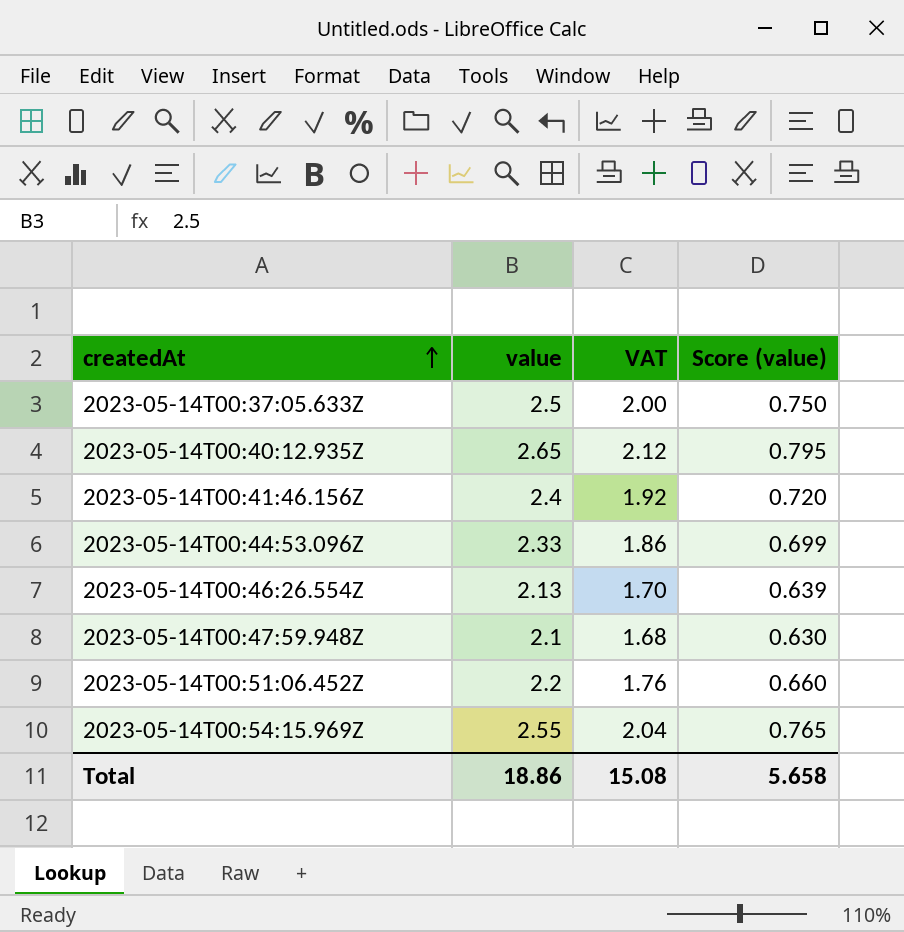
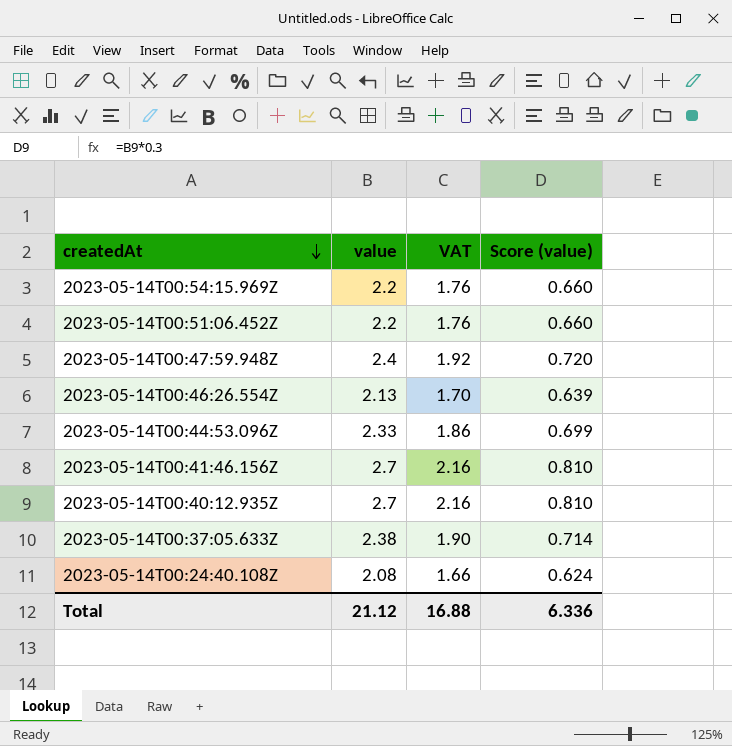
row order: createdAt ascending -> createdAt descending
2023-05-14T00:54:15.969Z | value: 2.55 -> 2.2
2023-05-14T00:54:15.969Z | VAT: 2.04 -> 1.76
2023-05-14T00:54:15.969Z | Score (value): 0.765 -> 0.660
2023-05-14T00:47:59.948Z | value: 2.1 -> 2.4
2023-05-14T00:47:59.948Z | VAT: 1.68 -> 1.92
2023-05-14T00:47:59.948Z | Score (value): 0.630 -> 0.720
2023-05-14T00:41:46.156Z | value: 2.4 -> 2.7
2023-05-14T00:41:46.156Z | VAT: 1.92 -> 2.16
2023-05-14T00:41:46.156Z | Score (value): 0.720 -> 0.810
2023-05-14T00:40:12.935Z | value: 2.65 -> 2.7
2023-05-14T00:40:12.935Z | VAT: 2.12 -> 2.16
2023-05-14T00:40:12.935Z | Score (value): 0.795 -> 0.810
2023-05-14T00:37:05.633Z | value: 2.5 -> 2.38
2023-05-14T00:37:05.633Z | VAT: 2.00 -> 1.90
2023-05-14T00:37:05.633Z | Score (value): 0.750 -> 0.714
row 2023-05-14T00:24:40.108Z: none -> 2.08 | 1.66 | 0.624
Total | value: 18.86 -> 21.12
Total | VAT: 15.08 -> 16.88
Total | Score (value): 5.658 -> 6.336

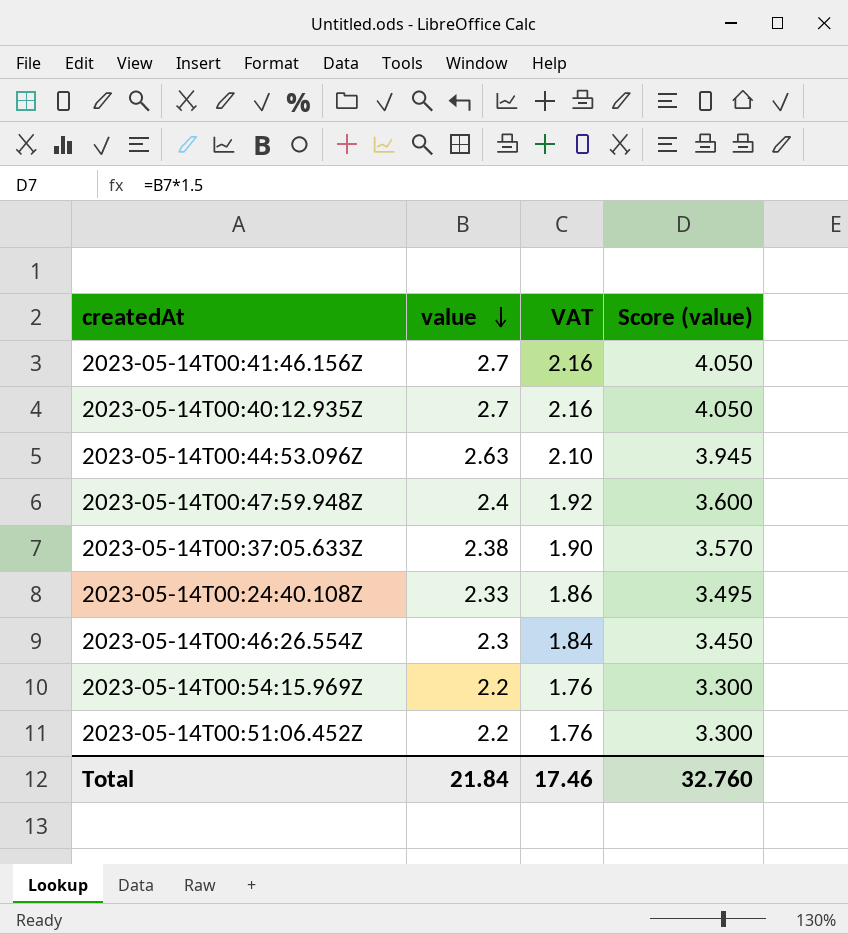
row order: createdAt descending -> value descending
column Score (value) | formula: [value] * 0.3 -> [value] * 1.5
2023-05-14T00:44:53.096Z | value: 2.33 -> 2.63
2023-05-14T00:44:53.096Z | VAT: 1.86 -> 2.10
2023-05-14T00:24:40.108Z | value: 2.08 -> 2.33
2023-05-14T00:24:40.108Z | VAT: 1.66 -> 1.86
2023-05-14T00:46:26.554Z | value: 2.13 -> 2.3
2023-05-14T00:46:26.554Z | VAT: 1.70 -> 1.84
Total | value: 21.12 -> 21.84
Total | VAT: 16.88 -> 17.46
Total | Score (value): 6.336 -> 32.760

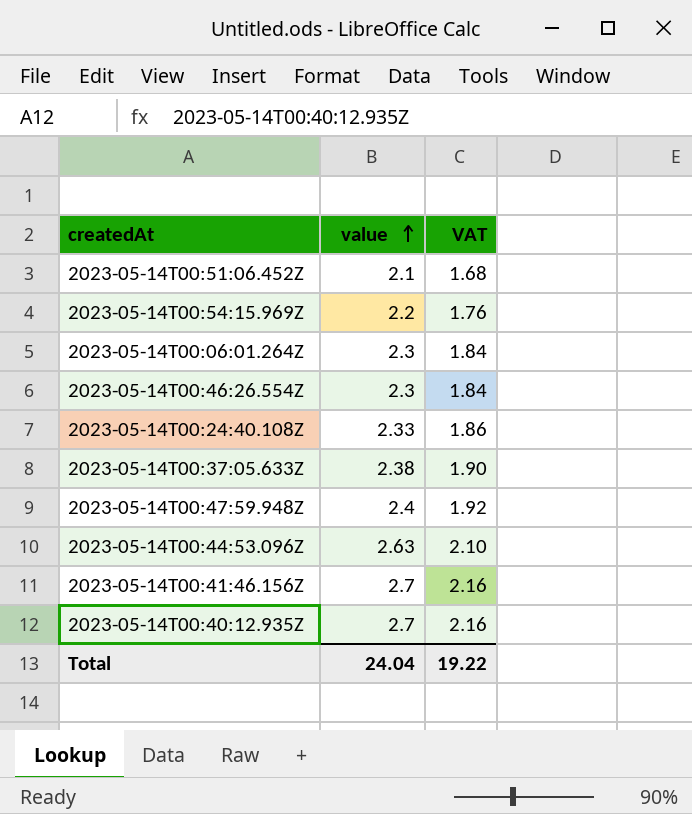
row order: value descending -> value ascending
column Score (value) | formula: [value] * 1.5 -> none
2023-05-14T00:51:06.452Z | value: 2.2 -> 2.1
2023-05-14T00:51:06.452Z | VAT: 1.76 -> 1.68
row 2023-05-14T00:06:01.264Z: none -> 2.3 | 1.84
Total | value: 21.84 -> 24.04
Total | VAT: 17.46 -> 19.22

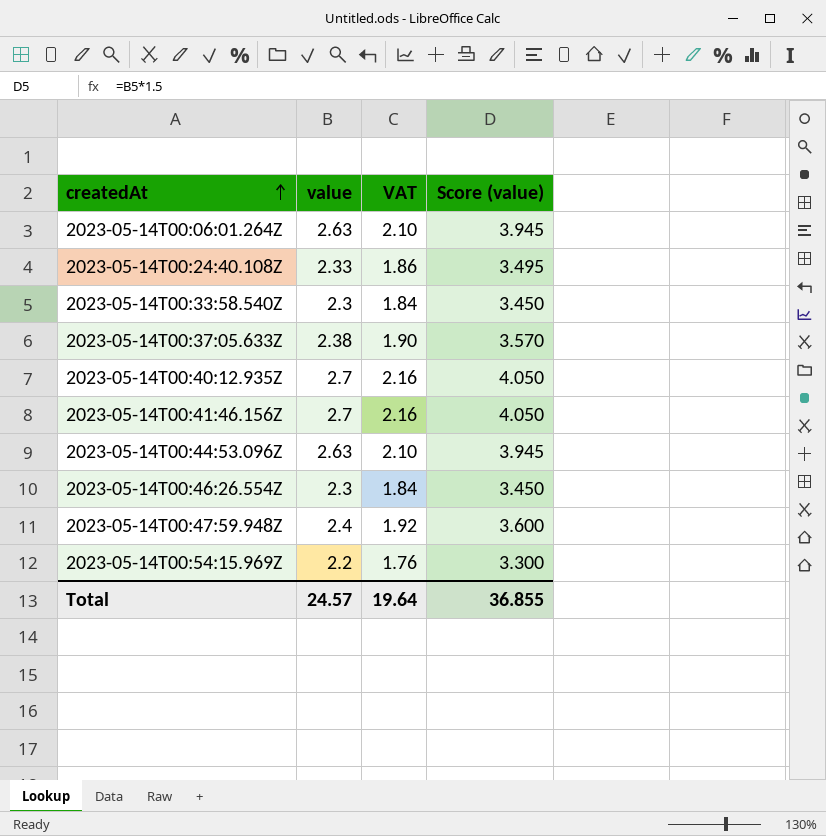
row order: value ascending -> createdAt ascending
column Score (value) | formula: none -> [value] * 1.5
row 2023-05-14T00:51:06.452Z: 2.1 | 1.68 -> none
2023-05-14T00:06:01.264Z | value: 2.3 -> 2.63
2023-05-14T00:06:01.264Z | VAT: 1.84 -> 2.10
row 2023-05-14T00:33:58.540Z: none -> 2.3 | 1.84 | 3.450
Total | value: 24.04 -> 24.57
Total | VAT: 19.22 -> 19.64

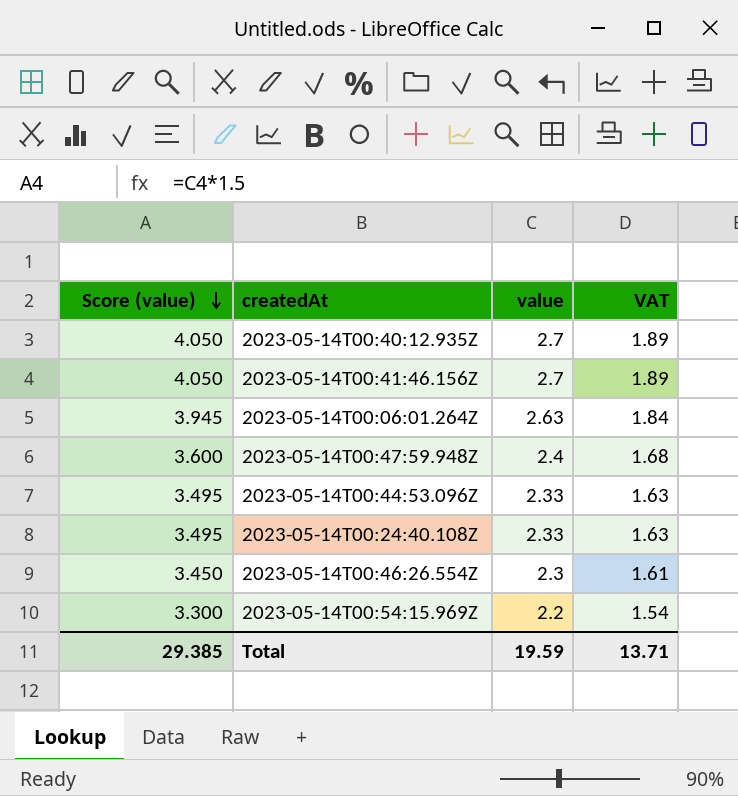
row order: createdAt ascending -> Score (value) descending
column Score (value) | position: 4 -> 1
column VAT | formula: [value] * 0.8 -> [value] * 0.7
row 2023-05-14T00:33:58.540Z: 2.3 | 1.84 | 3.450 -> none
row 2023-05-14T00:37:05.633Z: 2.38 | 1.90 | 3.570 -> none
2023-05-14T00:44:53.096Z | Score (value): 3.945 -> 3.495
2023-05-14T00:44:53.096Z | value: 2.63 -> 2.33
Total | Score (value): 36.855 -> 29.385
Total | value: 24.57 -> 19.59
Total | VAT: 19.64 -> 13.71

